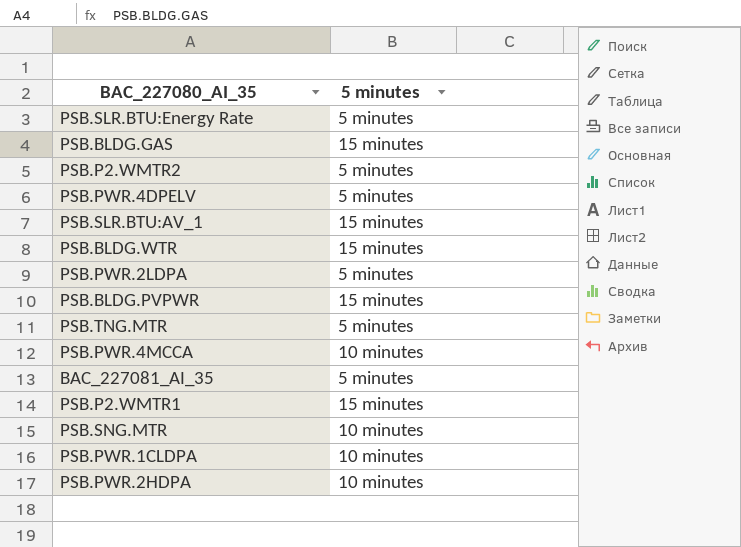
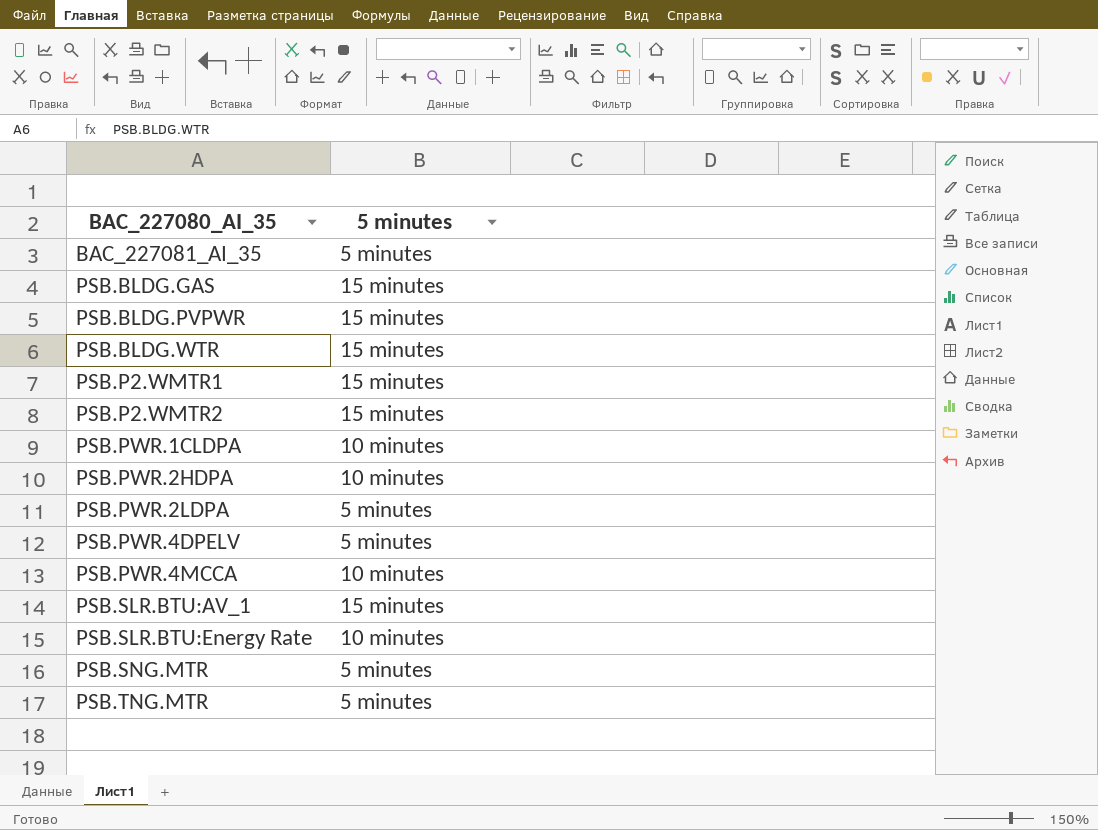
row order: none -> BAC_227080_AI_35 ascending
PSB.P2.WMTR2 | 5 minutes: 5 minutes -> 15 minutes
PSB.SLR.BTU:Energy Rate | 5 minutes: 5 minutes -> 10 minutes
PSB.SNG.MTR | 5 minutes: 10 minutes -> 5 minutes

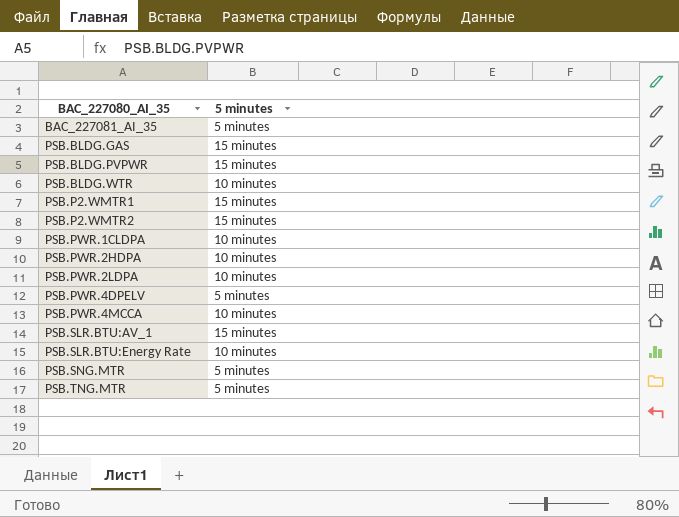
PSB.BLDG.WTR | 5 minutes: 15 minutes -> 10 minutes
PSB.PWR.2LDPA | 5 minutes: 5 minutes -> 10 minutes

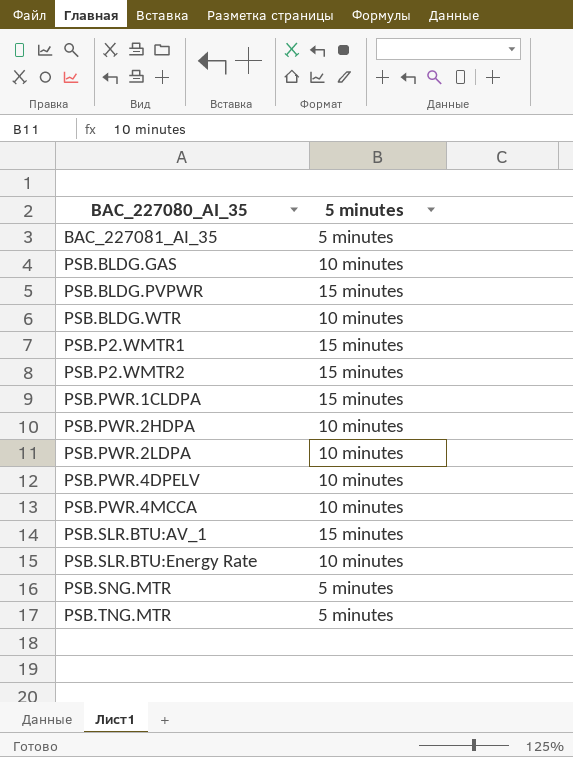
PSB.BLDG.GAS | 5 minutes: 15 minutes -> 10 minutes
PSB.PWR.1CLDPA | 5 minutes: 10 minutes -> 15 minutes
PSB.PWR.4DPELV | 5 minutes: 5 minutes -> 10 minutes

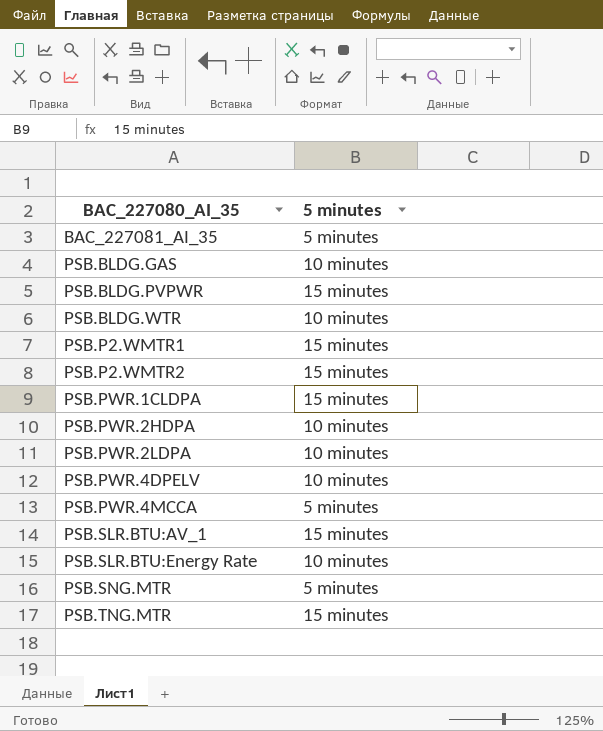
PSB.PWR.4MCCA | 5 minutes: 10 minutes -> 5 minutes
PSB.TNG.MTR | 5 minutes: 5 minutes -> 15 minutes

